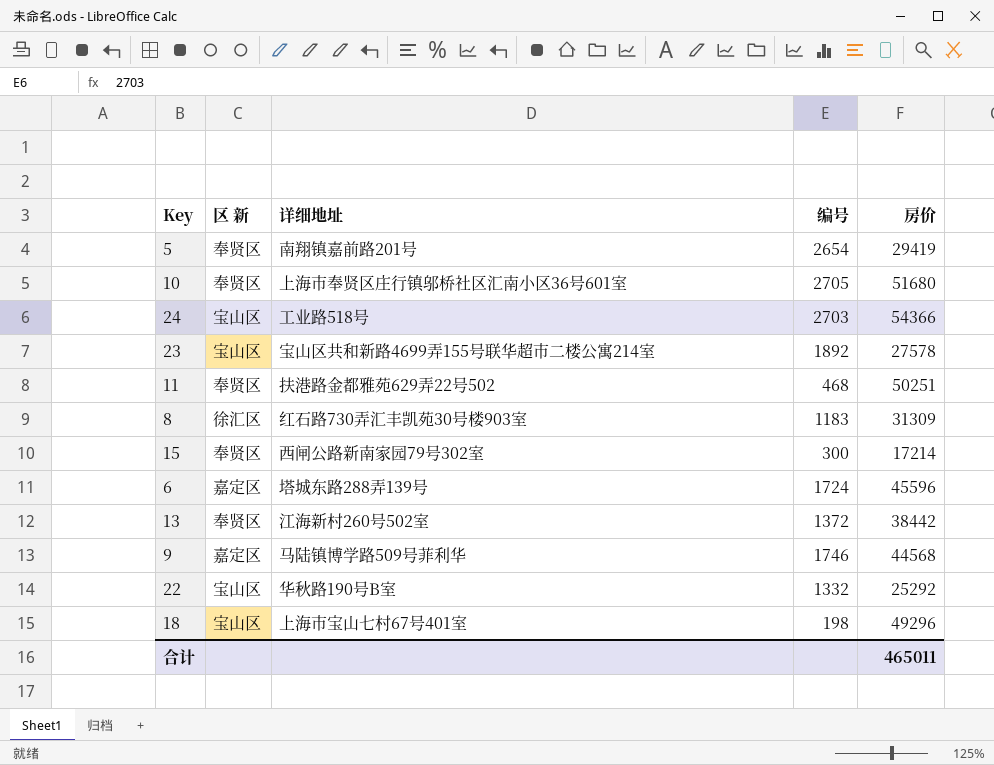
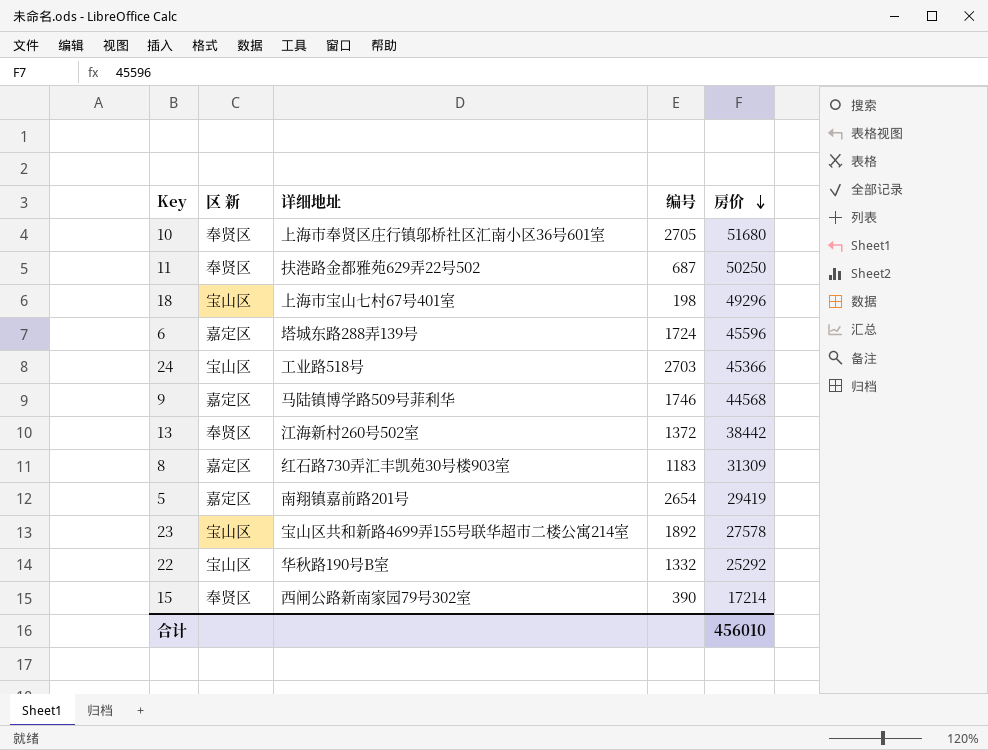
row order: none -> 房价 descending
11 | 编号: 468 -> 687
11 | 房价: 50251 -> 50250
24 | 房价: 54366 -> 45366
8 | 区 新: 徐汇区 -> 嘉定区
5 | 区 新: 奉贤区 -> 嘉定区
15 | 编号: 300 -> 390
合计 | 房价: 465011 -> 456010

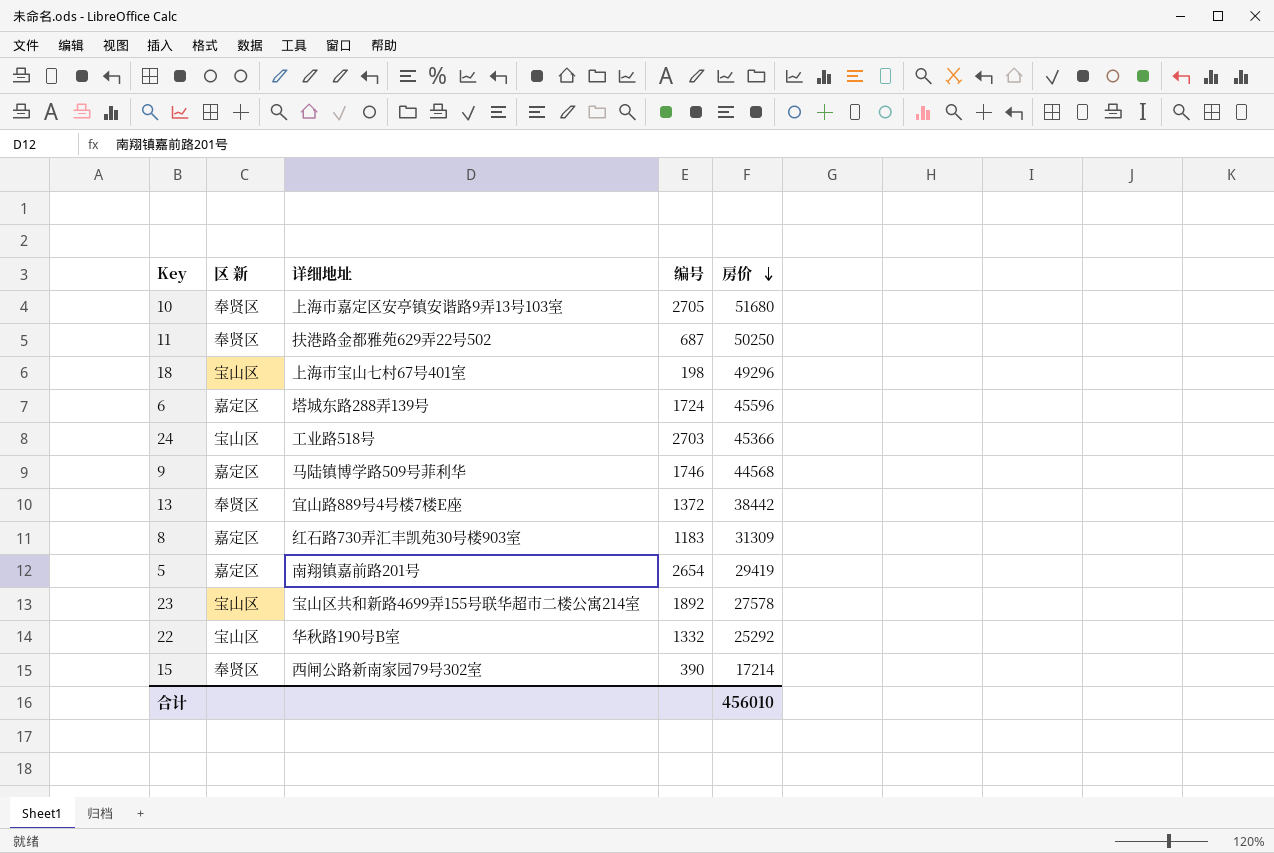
10 | 详细地址: 上海市奉贤区庄行镇邬桥社区汇南小区36号601室 -> 上海市嘉定区安亭镇安谐路9弄13号103室
13 | 详细地址: 江海新村260号502室 -> 宜山路889号4号楼7楼E座

